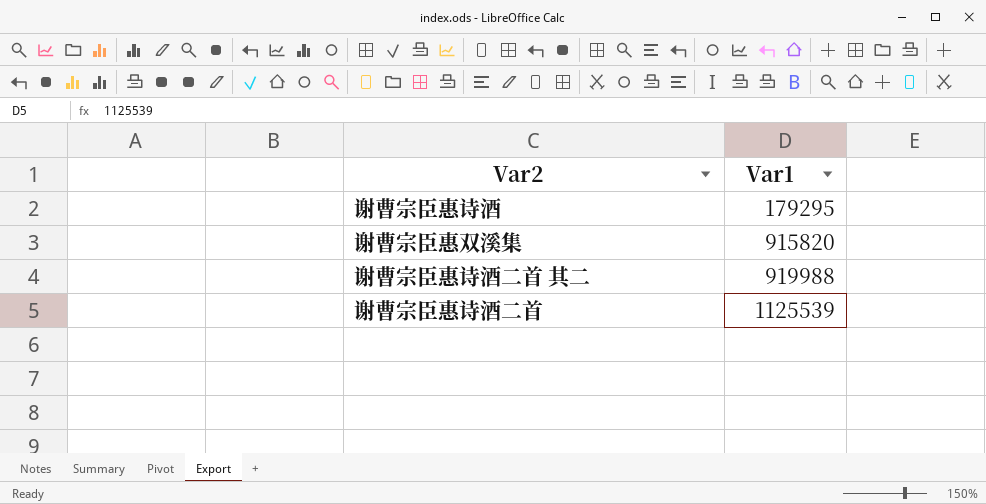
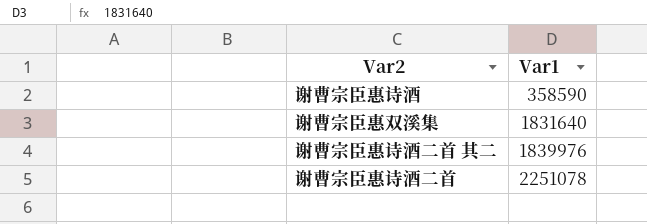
谢曹宗臣惠诗酒 | Var1: 179295 -> 358590
谢曹宗臣惠双溪集 | Var1: 915820 -> 1831640
谢曹宗臣惠诗酒二首 其二 | Var1: 919988 -> 1839976
谢曹宗臣惠诗酒二首 | Var1: 1125539 -> 2251078

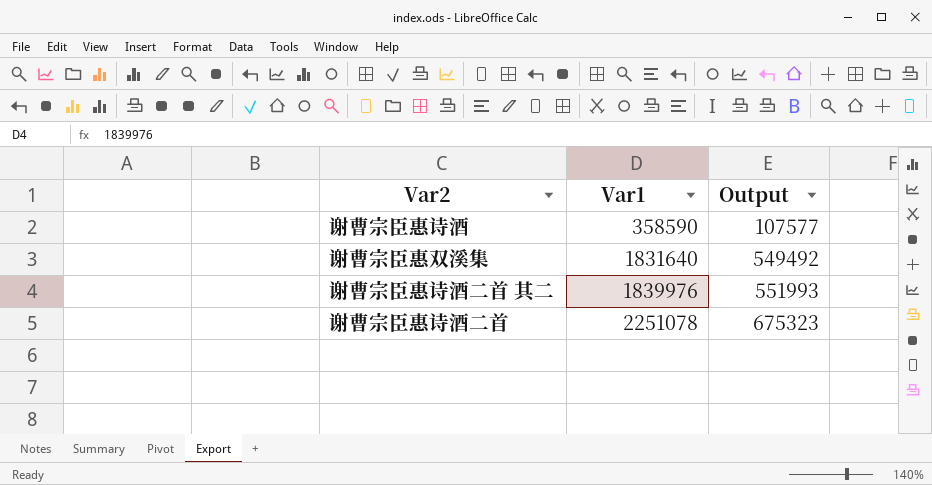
column Output | formula: none -> [Var1] * 0.3

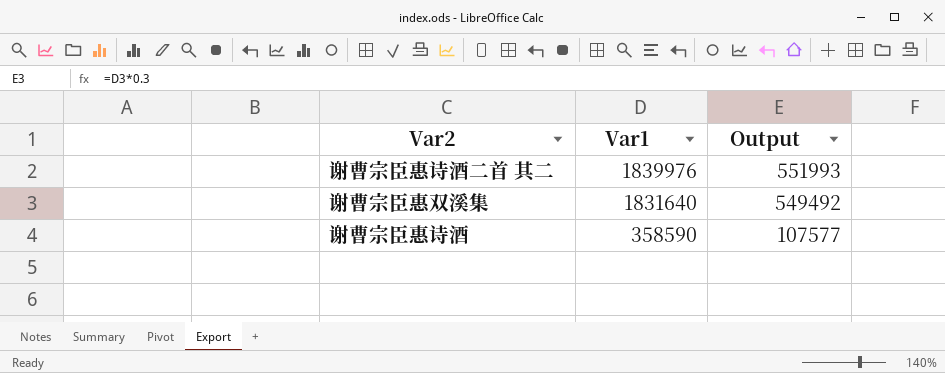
row order: Var1 ascending -> Var1 descending
row 谢曹宗臣惠诗酒二首: 2251078 | 675323 -> none

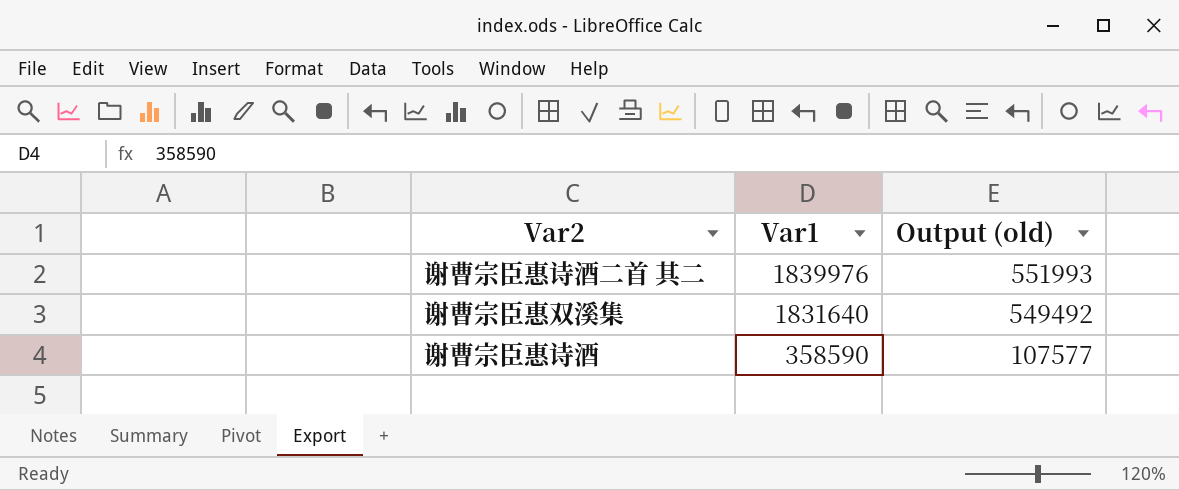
column name: Output -> Output (old)

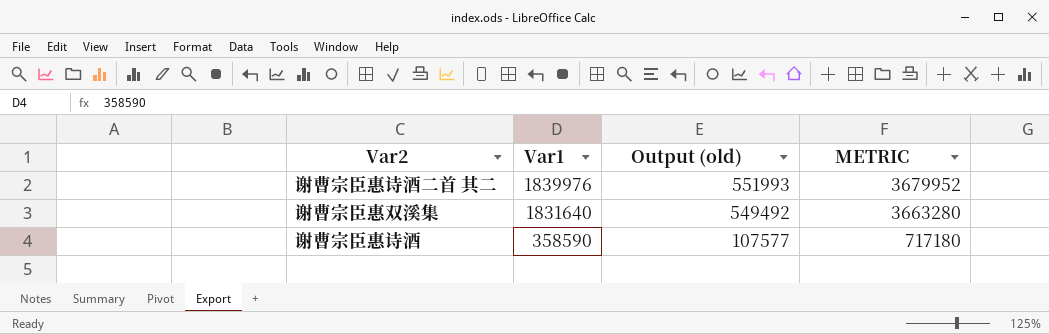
column METRIC | formula: none -> [Var1] * 2

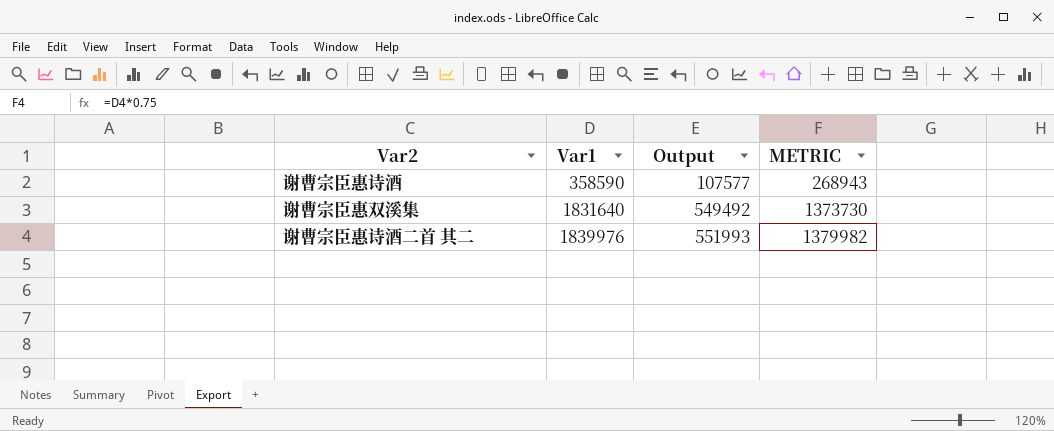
row order: Var1 descending -> Var1 ascending
column name: Output (old) -> Output
column METRIC | formula: [Var1] * 2 -> [Var1] * 0.75

